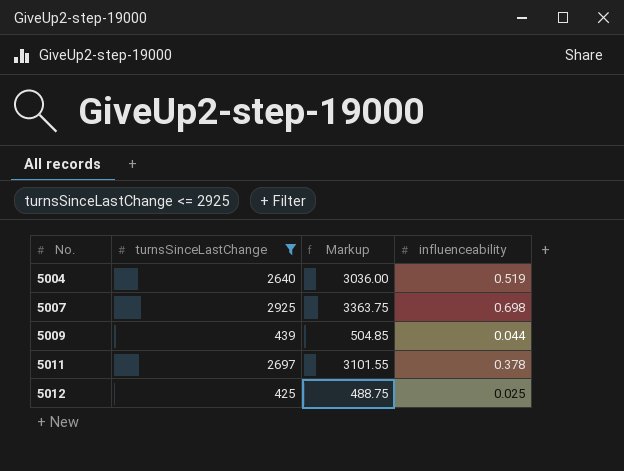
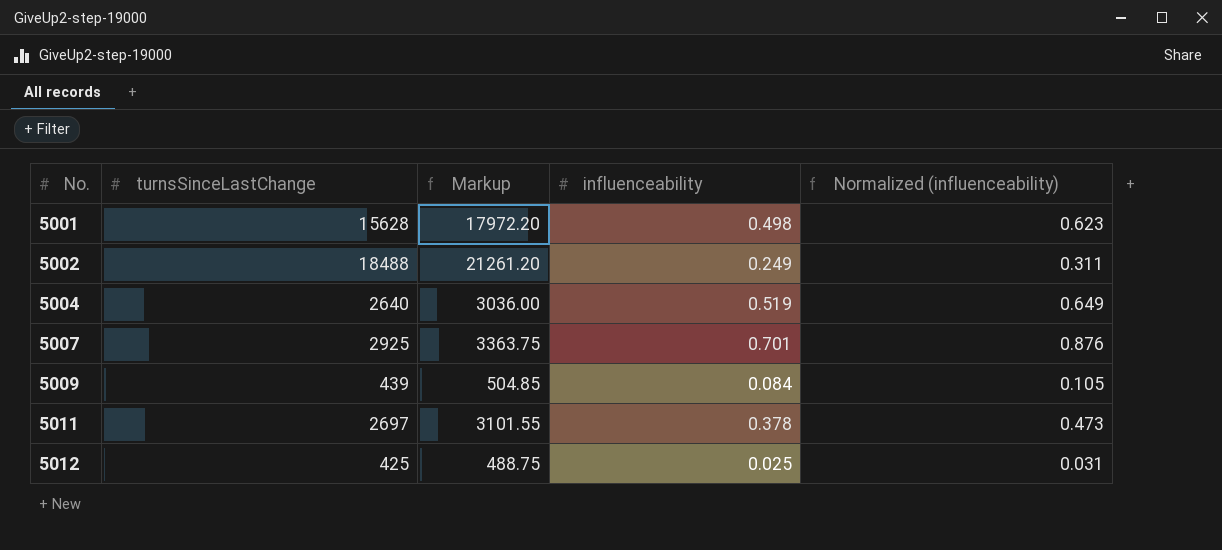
filter: turnsSinceLastChange <= 2925 -> none
column Normalized (influenceability) | formula: none -> [influenceability] * 1.25
5007 | influenceability: 0.698 -> 0.701
5009 | influenceability: 0.044 -> 0.084

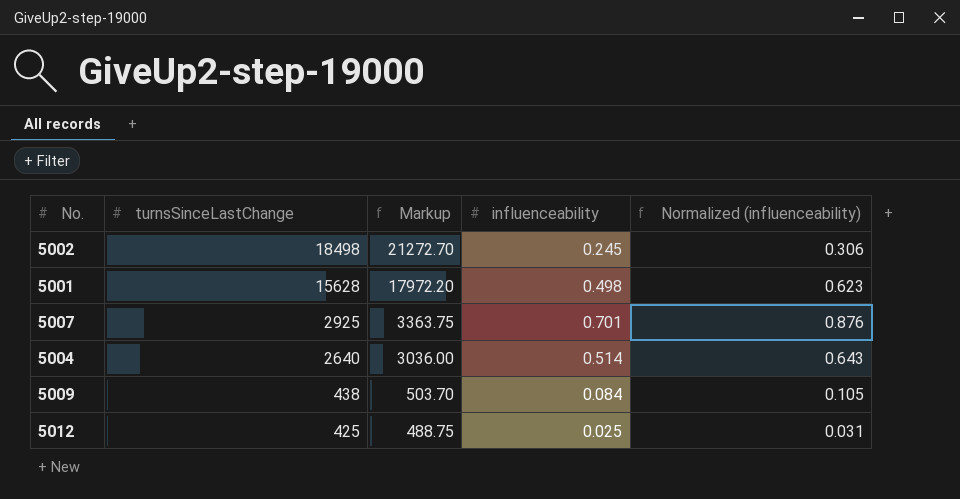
row order: No. ascending -> turnsSinceLastChange descending
row 5011: 2697 | 3101.55 | 0.378 | 0.473 -> none
5002 | turnsSinceLastChange: 18488 -> 18498
5002 | Markup: 21261.20 -> 21272.70
5002 | influenceability: 0.249 -> 0.245
5002 | Normalized (influenceability): 0.311 -> 0.306
5004 | influenceability: 0.519 -> 0.514
5004 | Normalized (influenceability): 0.649 -> 0.643
5009 | turnsSinceLastChange: 439 -> 438
5009 | Markup: 504.85 -> 503.70

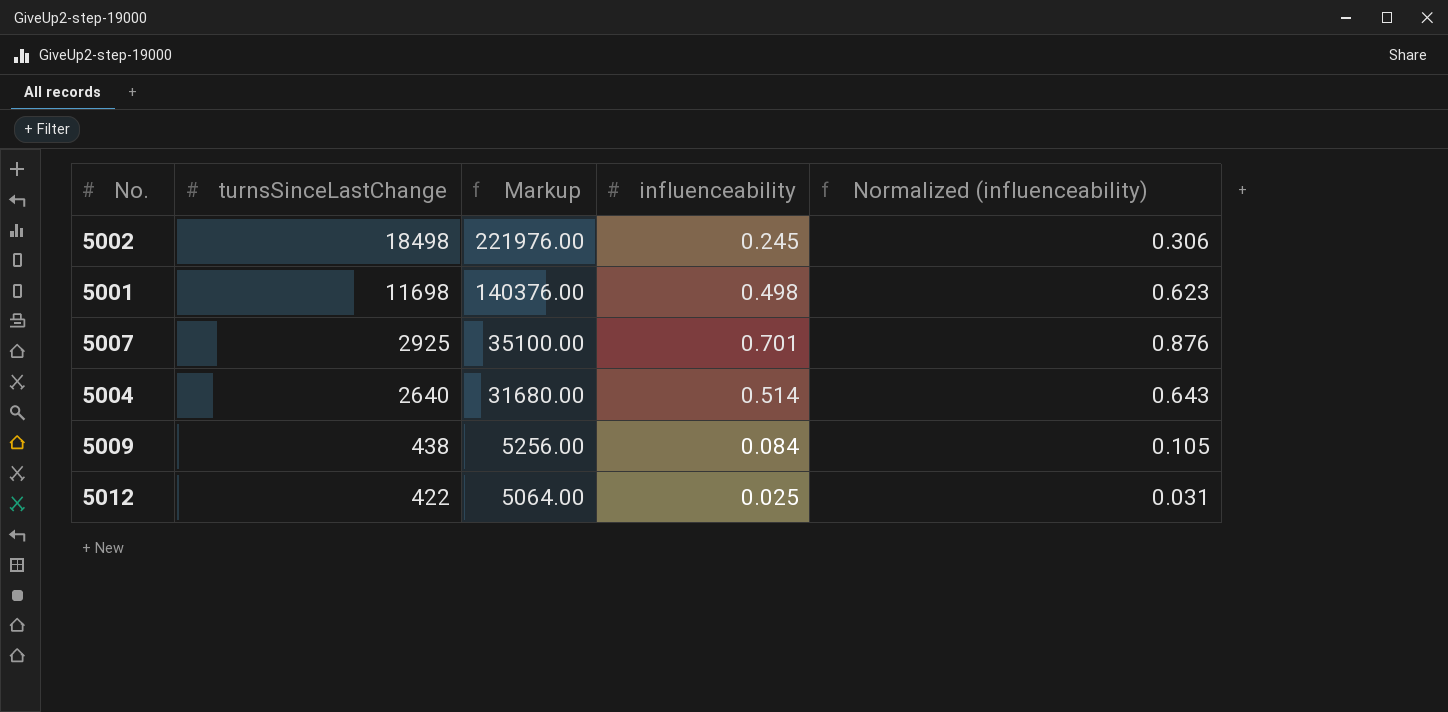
column Markup | formula: [turnsSinceLastChange] * 1.15 -> [turnsSinceLastChange] * 12
5001 | turnsSinceLastChange: 15628 -> 11698
5012 | turnsSinceLastChange: 425 -> 422

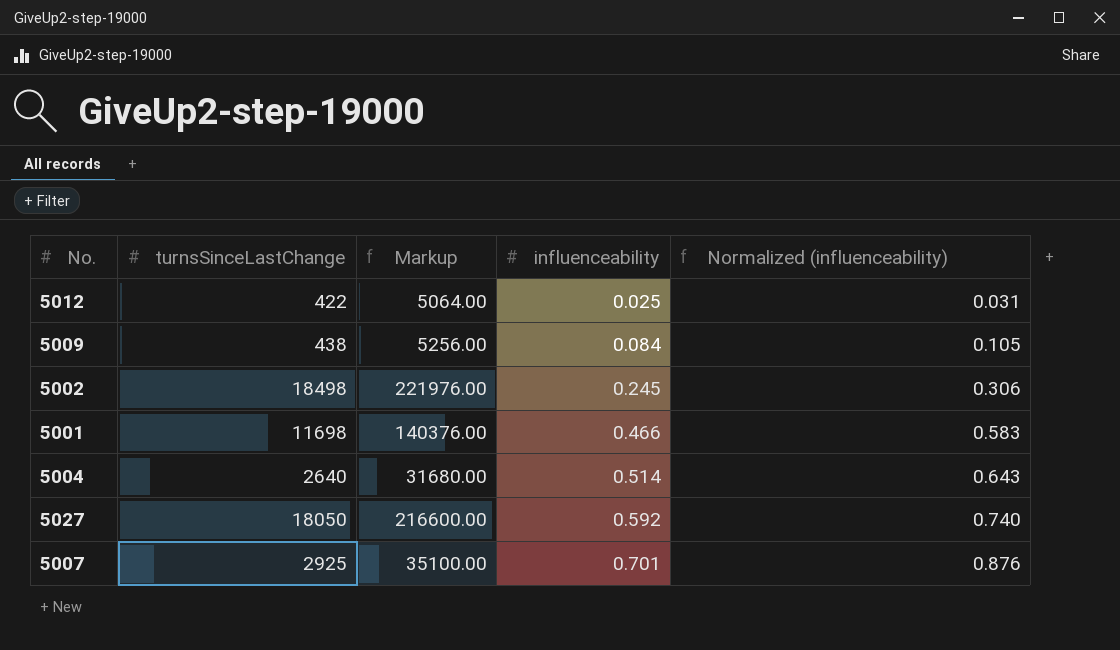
row order: turnsSinceLastChange descending -> influenceability ascending
5001 | influenceability: 0.498 -> 0.466
5001 | Normalized (influenceability): 0.623 -> 0.583
row 5027: none -> 18050 | 216600.00 | 0.592 | 0.740

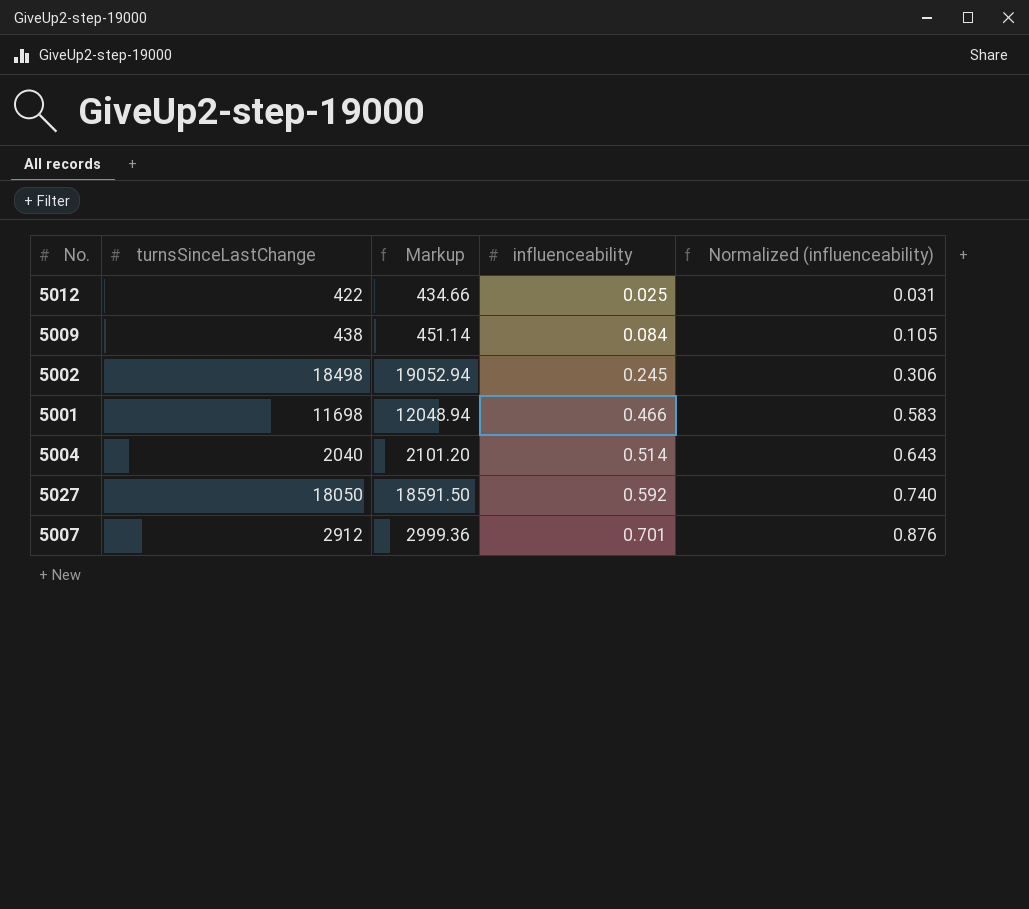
column Markup | formula: [turnsSinceLastChange] * 12 -> [turnsSinceLastChange] * 1.03
5004 | turnsSinceLastChange: 2640 -> 2040
5007 | turnsSinceLastChange: 2925 -> 2912

